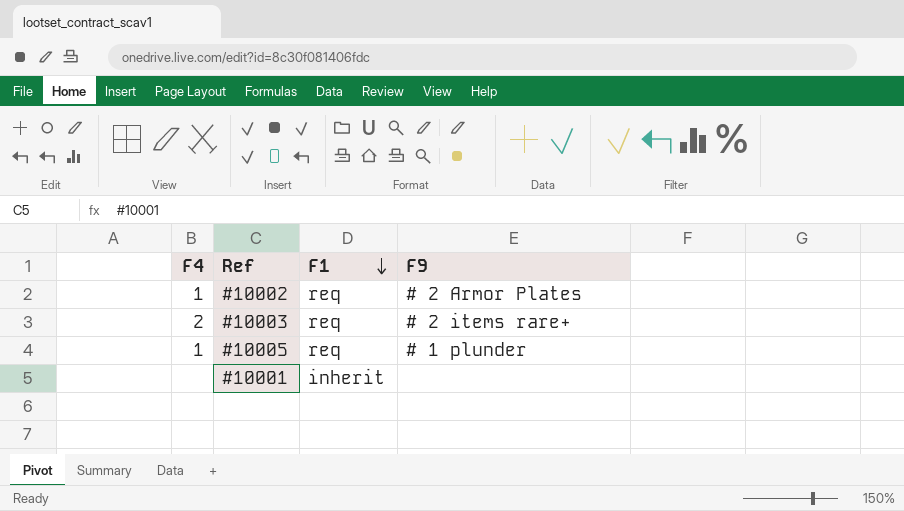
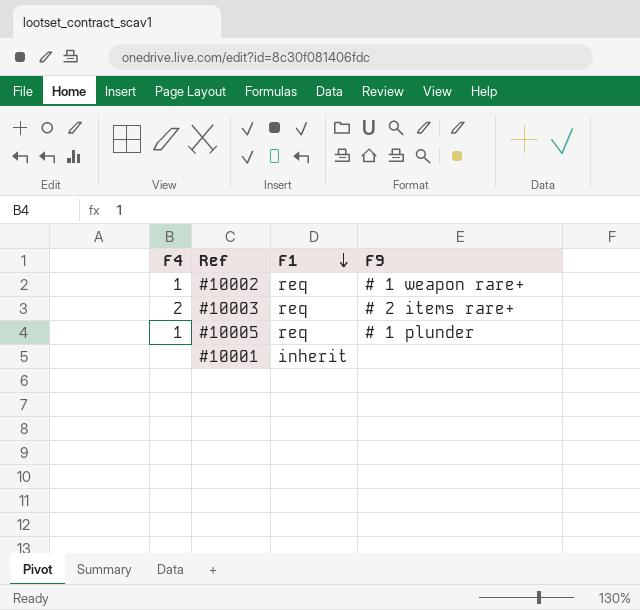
#10002 | F9: # 2 Armor Plates -> # 1 weapon rare+

